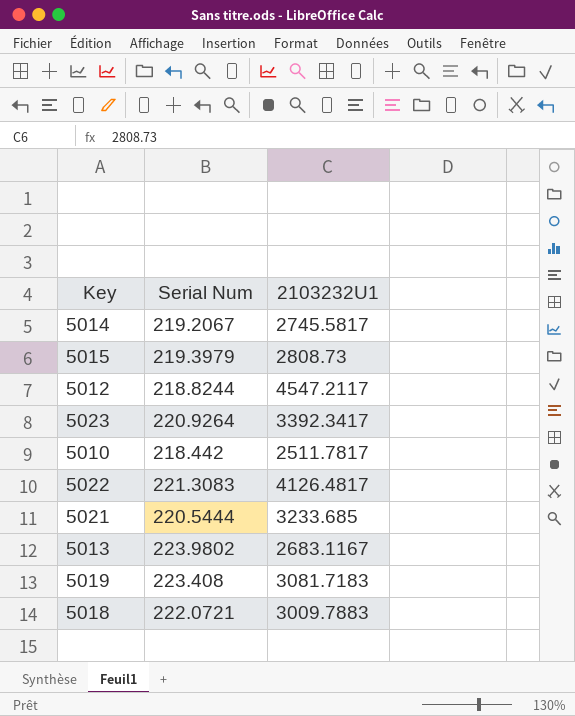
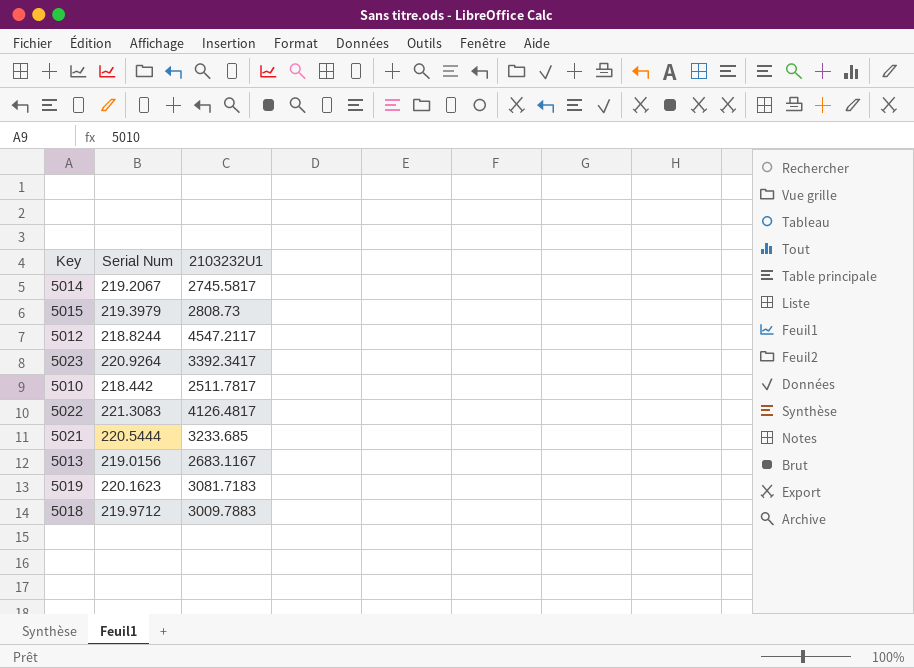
5013 | Serial Num: 223.9802 -> 219.0156
5019 | Serial Num: 223.408 -> 220.1623
5018 | Serial Num: 222.0721 -> 219.9712

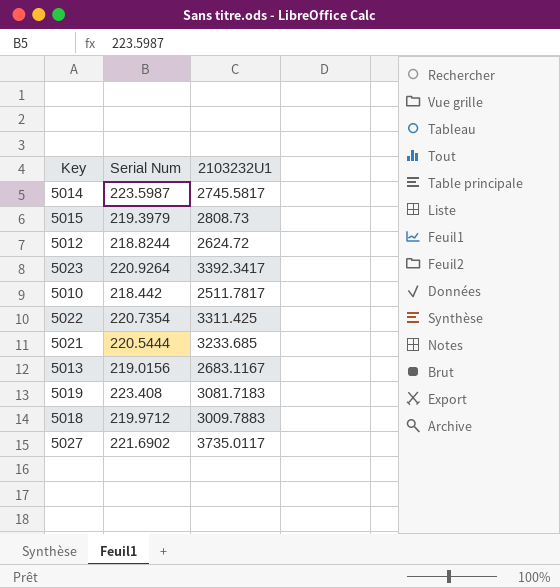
5014 | Serial Num: 219.2067 -> 223.5987
5012 | 2103232U1: 4547.2117 -> 2624.72
5022 | Serial Num: 221.3083 -> 220.7354
5022 | 2103232U1: 4126.4817 -> 3311.425
5019 | Serial Num: 220.1623 -> 223.408
row 5027: none -> 221.6902 | 3735.0117

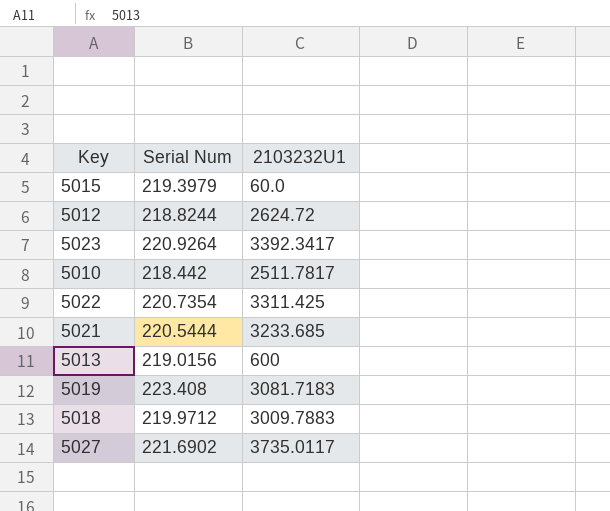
row 5014: 223.5987 | 2745.5817 -> none
5015 | 2103232U1: 2808.73 -> 60.0
5013 | 2103232U1: 2683.1167 -> 600

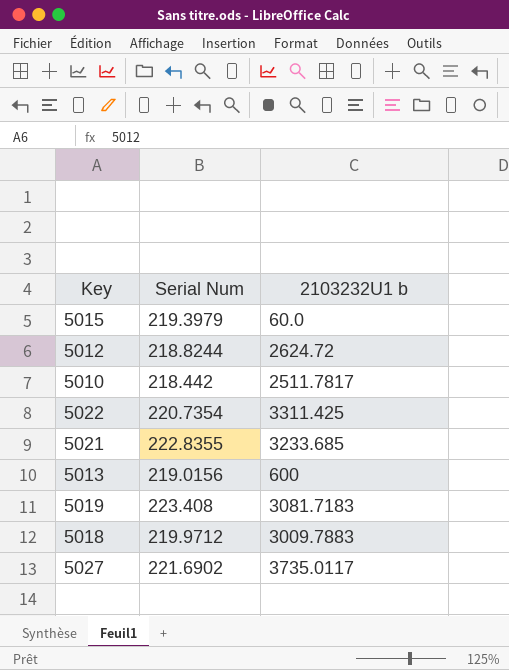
column name: 2103232U1 -> 2103232U1 b
row 5023: 220.9264 | 3392.3417 -> none
5021 | Serial Num: 220.5444 -> 222.8355

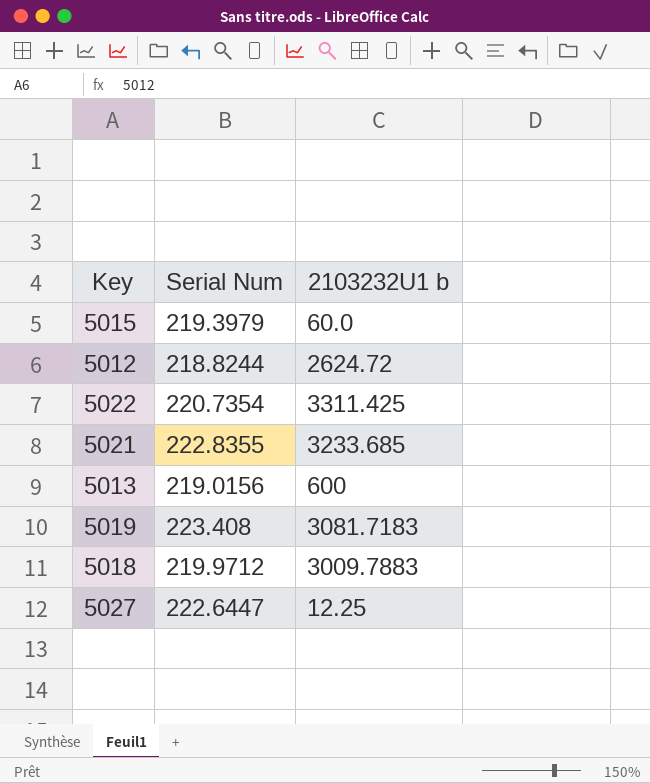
row 5010: 218.442 | 2511.7817 -> none
5027 | Serial Num: 221.6902 -> 222.6447
5027 | 2103232U1 b: 3735.0117 -> 12.25

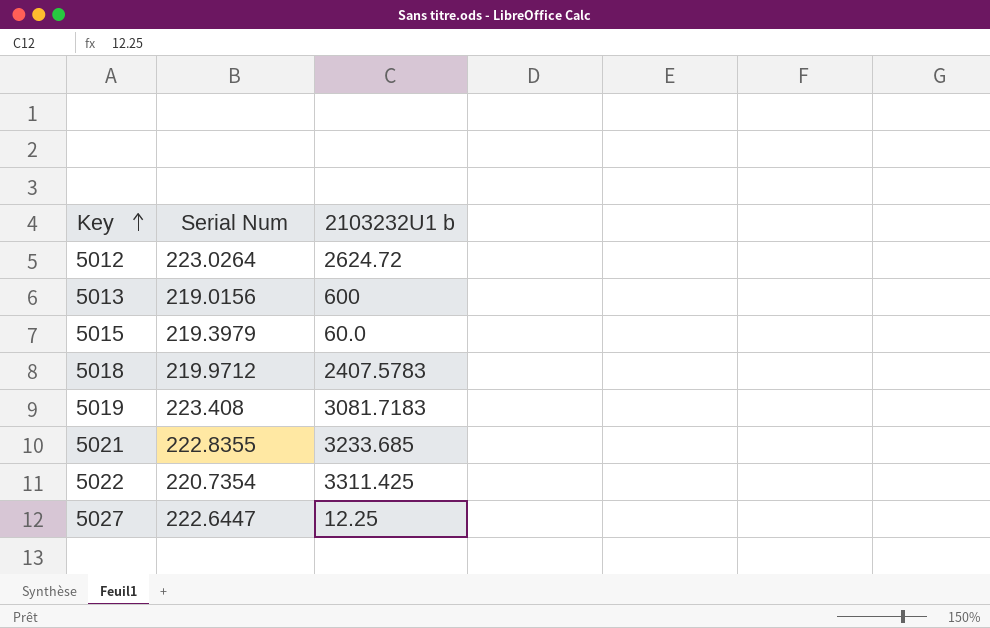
row order: none -> Key ascending
5012 | Serial Num: 218.8244 -> 223.0264
5018 | 2103232U1 b: 3009.7883 -> 2407.5783

